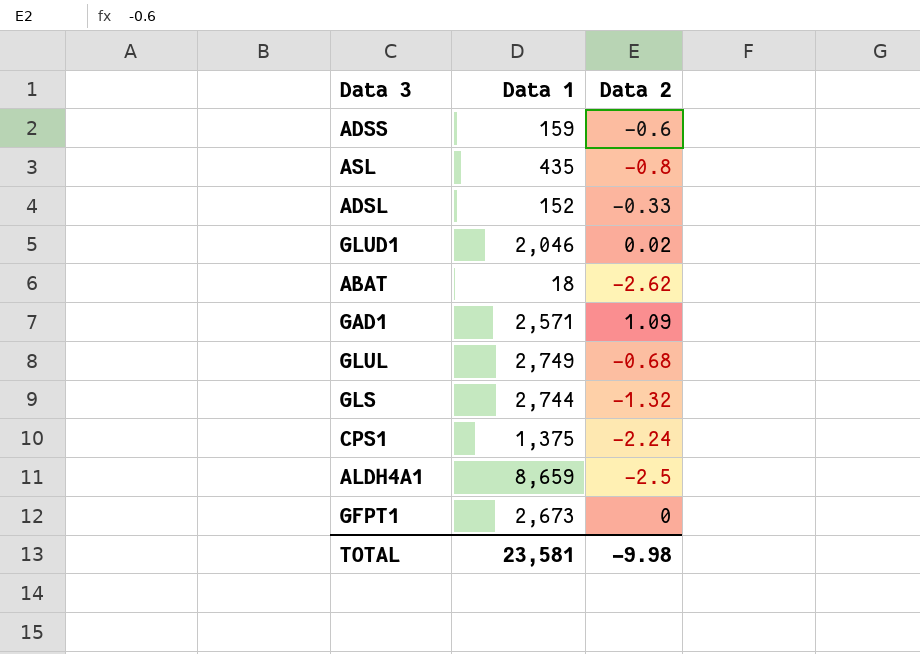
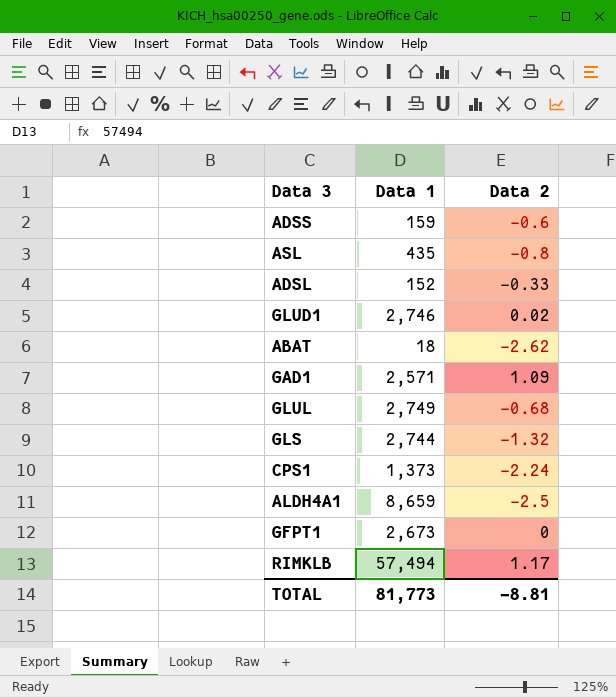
GLUD1 | Data 1: 2,046 -> 2,746
CPS1 | Data 1: 1,375 -> 1,373
row RIMKLB: none -> 57,494 | 1.17
TOTAL | Data 1: 23,581 -> 81,773
TOTAL | Data 2: -9.98 -> -8.81

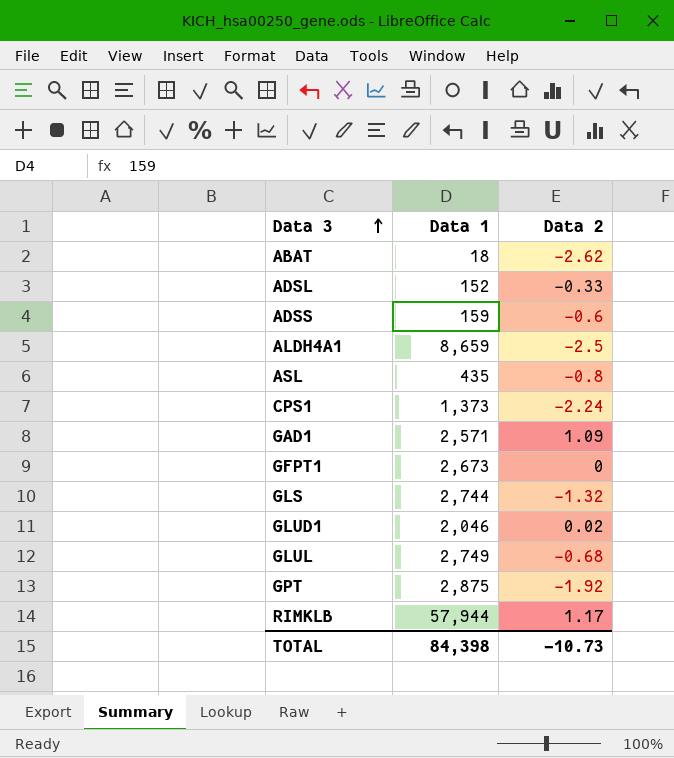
row order: none -> Data 3 ascending
GLUD1 | Data 1: 2,746 -> 2,046
row GPT: none -> 2,875 | -1.92
RIMKLB | Data 1: 57,494 -> 57,944
TOTAL | Data 1: 81,773 -> 84,398
TOTAL | Data 2: -8.81 -> -10.73

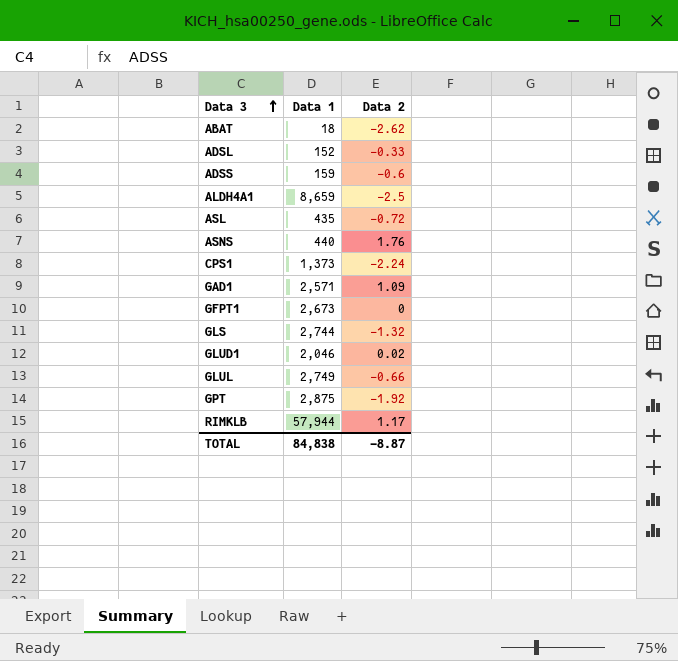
ASL | Data 2: -0.8 -> -0.72
row ASNS: none -> 440 | 1.76
GLUL | Data 2: -0.68 -> -0.66
TOTAL | Data 1: 84,398 -> 84,838
TOTAL | Data 2: -10.73 -> -8.87

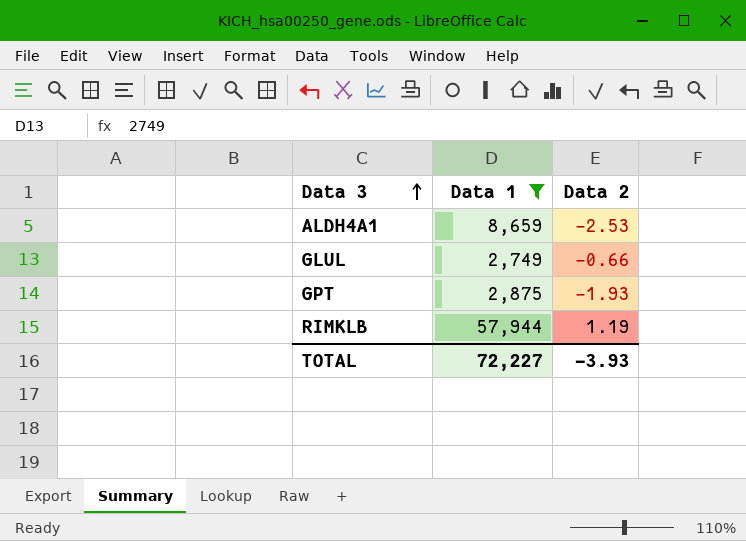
filter: none -> Data 1 >= 2,749
ALDH4A1 | Data 2: -2.5 -> -2.53
GPT | Data 2: -1.92 -> -1.93
RIMKLB | Data 2: 1.17 -> 1.19
TOTAL | Data 1: 84,838 -> 72,227
TOTAL | Data 2: -8.87 -> -3.93

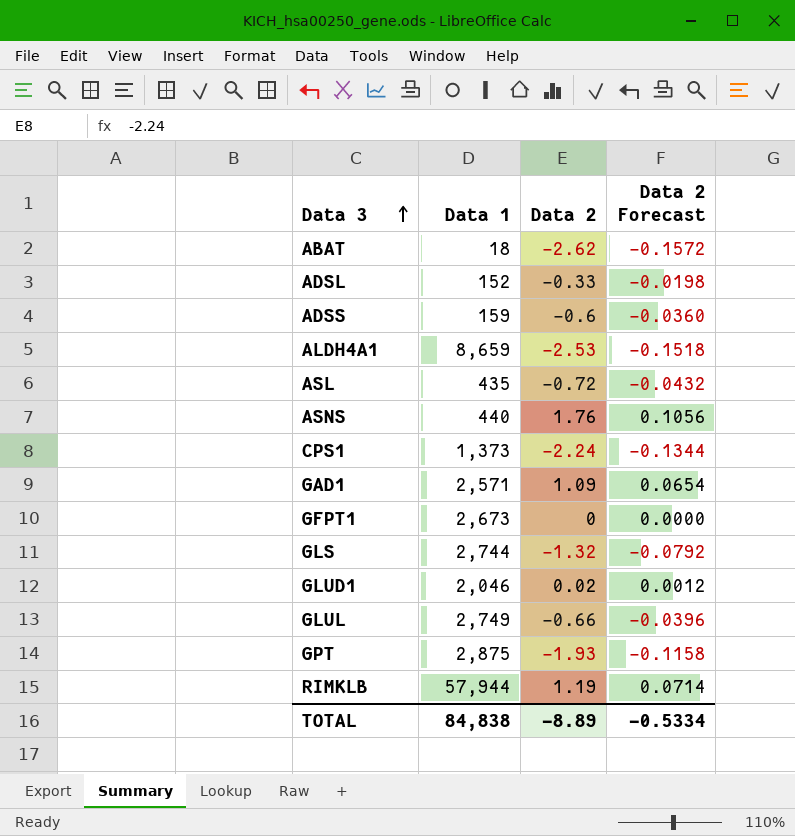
filter: Data 1 >= 2,749 -> none
column Data 2 Forecast | formula: none -> [Data 2] * 0.06
TOTAL | Data 1: 72,227 -> 84,838
TOTAL | Data 2: -3.93 -> -8.89

